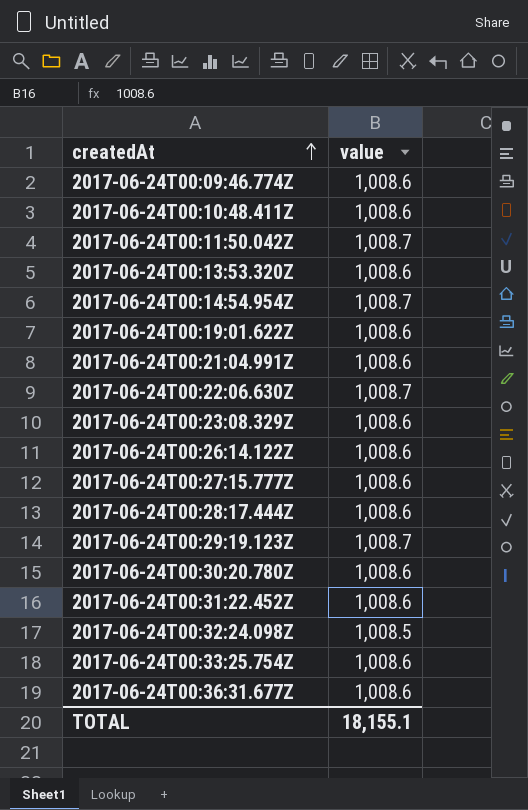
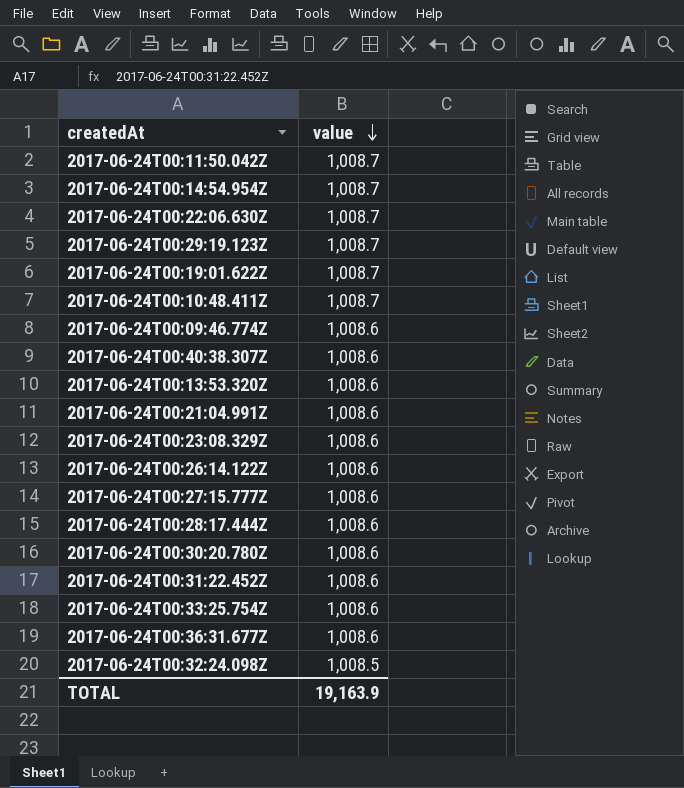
row order: createdAt ascending -> value descending
2017-06-24T00:19:01.622Z | value: 1,008.6 -> 1,008.7
2017-06-24T00:10:48.411Z | value: 1,008.6 -> 1,008.7
row 2017-06-24T00:40:38.307Z: none -> 1,008.6
TOTAL | value: 18,155.1 -> 19,163.9

